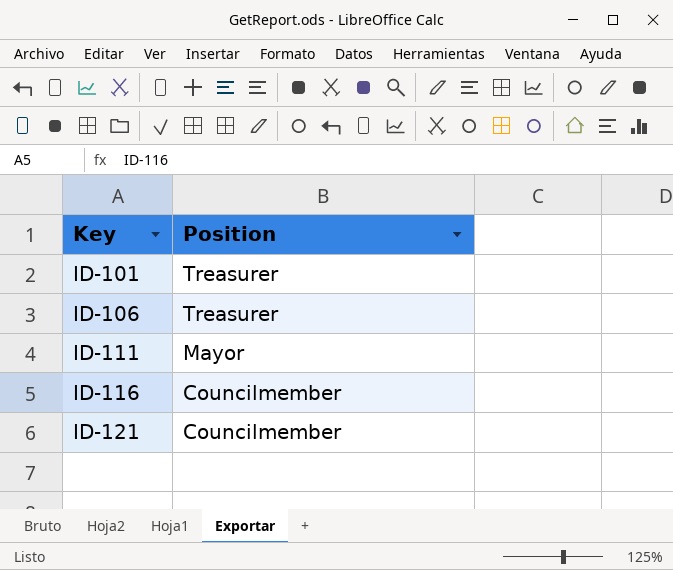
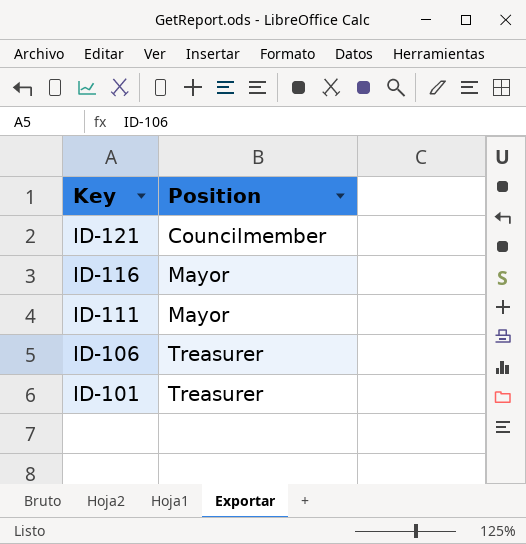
row order: Key ascending -> Key descending
ID-116 | Position: Councilmember -> Mayor

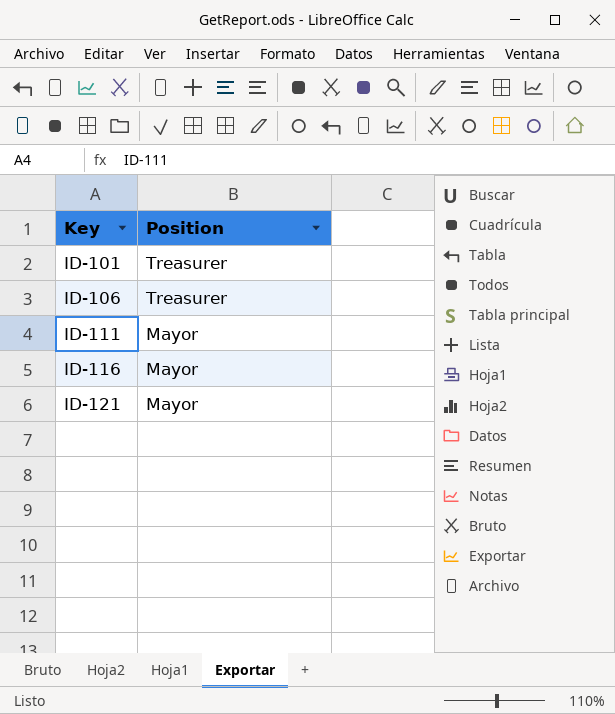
row order: Key descending -> Key ascending
ID-121 | Position: Councilmember -> Mayor

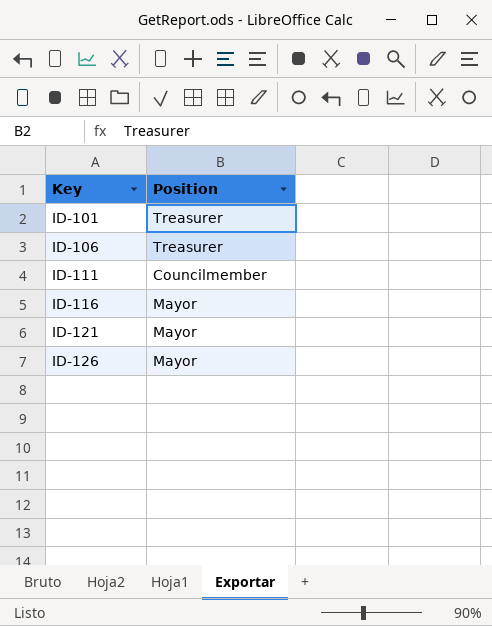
ID-111 | Position: Mayor -> Councilmember
row ID-126: none -> Mayor

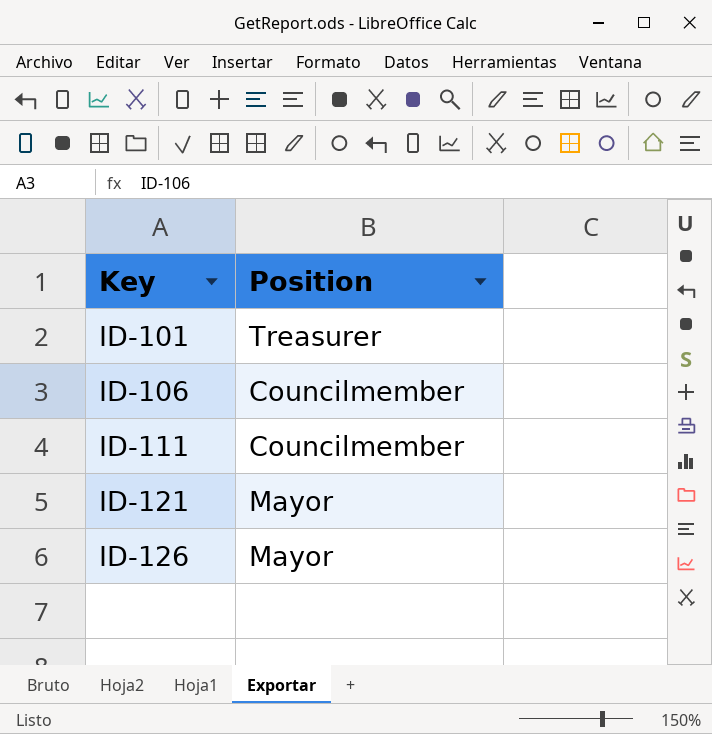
row ID-116: Mayor -> none
ID-106 | Position: Treasurer -> Councilmember

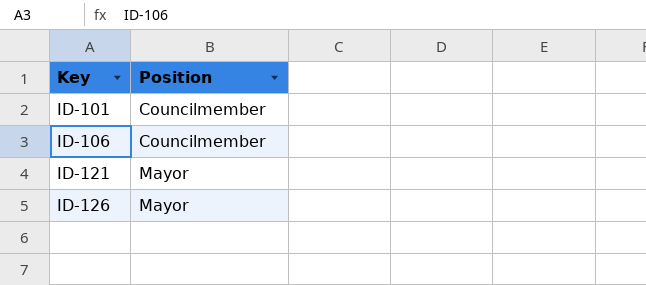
row ID-111: Councilmember -> none
ID-101 | Position: Treasurer -> Councilmember

